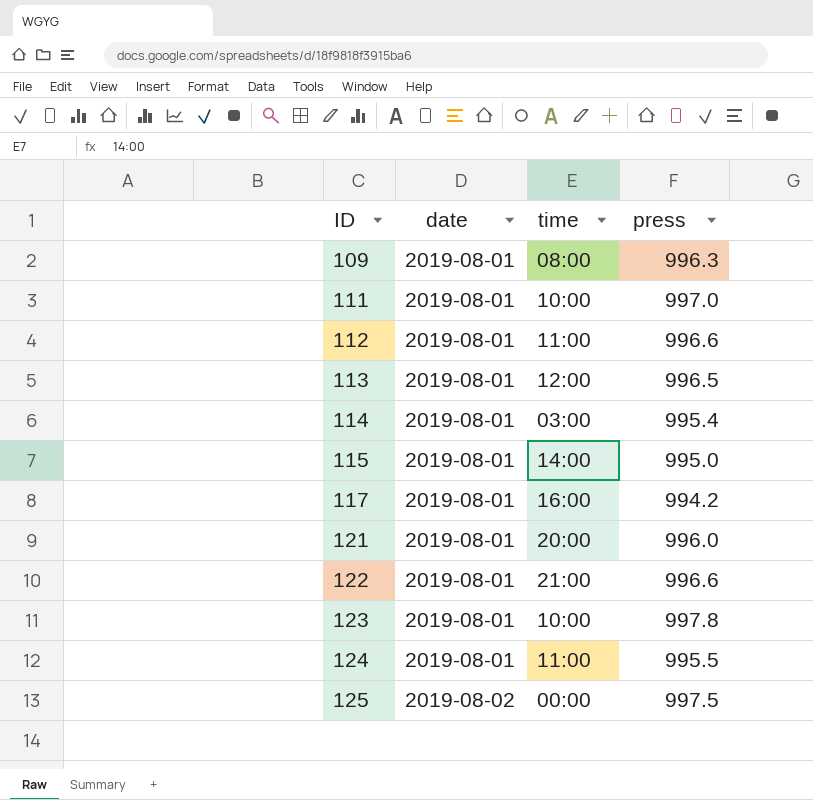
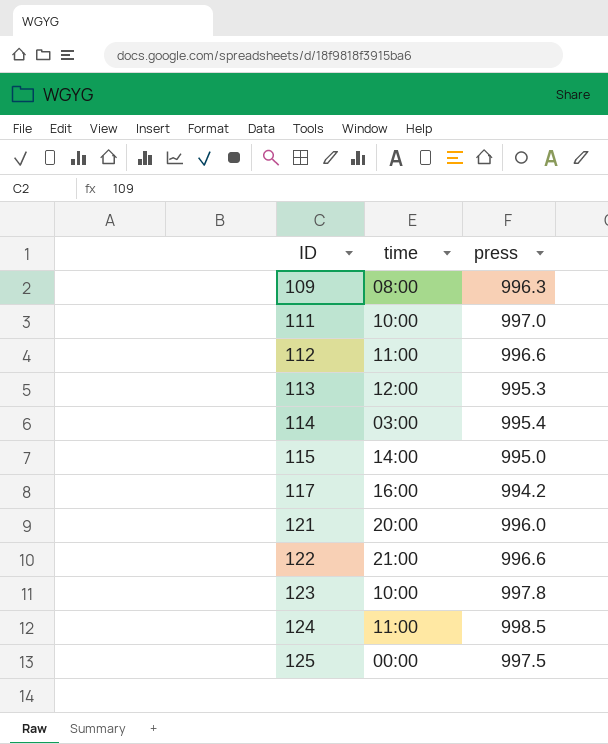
column date | position: 2 -> none
113 | press: 996.5 -> 995.3
124 | press: 995.5 -> 998.5

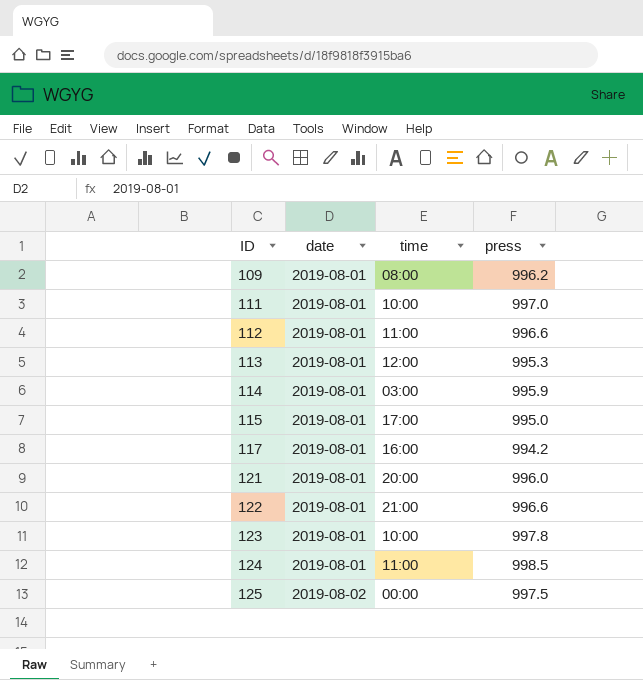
column date | position: none -> 2
109 | press: 996.3 -> 996.2
114 | press: 995.4 -> 995.9
115 | time: 14:00 -> 17:00

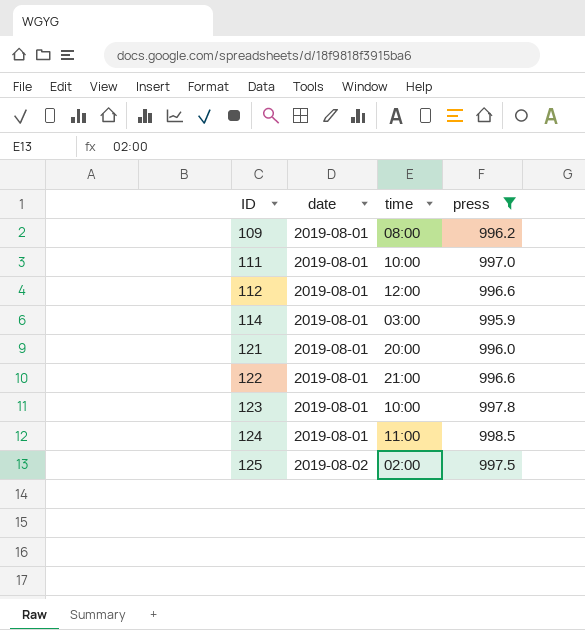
filter: none -> press >= 995.9
112 | time: 11:00 -> 12:00
125 | time: 00:00 -> 02:00

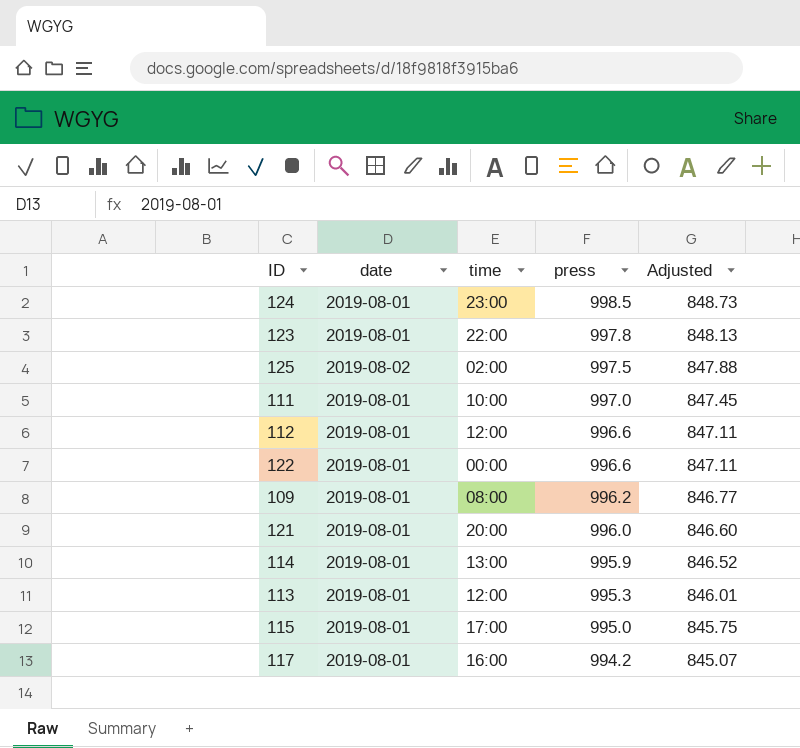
filter: press >= 995.9 -> none
row order: ID ascending -> press descending
column Adjusted | formula: none -> [press] * 0.85
124 | time: 11:00 -> 23:00
123 | time: 10:00 -> 22:00
122 | time: 21:00 -> 00:00
114 | time: 03:00 -> 13:00

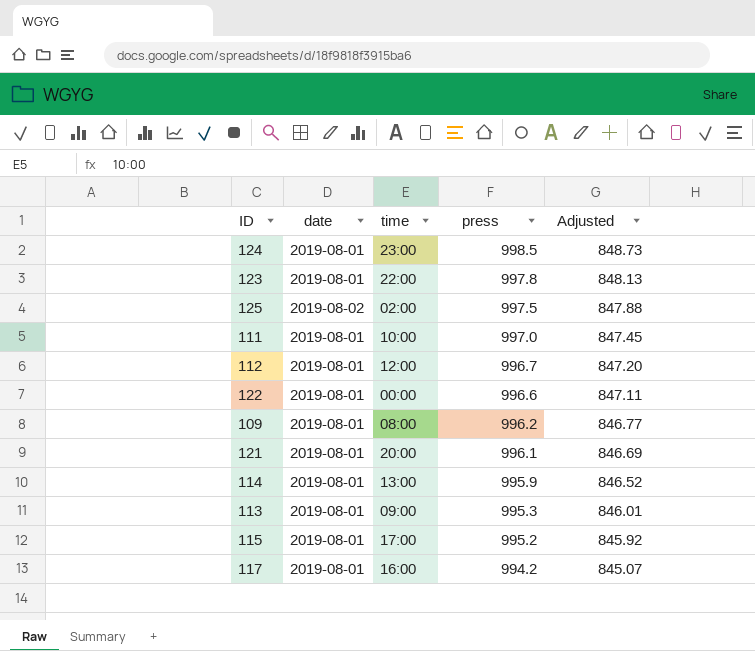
112 | press: 996.6 -> 996.7
112 | Adjusted: 847.11 -> 847.20
121 | press: 996.0 -> 996.1
121 | Adjusted: 846.60 -> 846.69
113 | time: 12:00 -> 09:00
115 | press: 995.0 -> 995.2
115 | Adjusted: 845.75 -> 845.92

